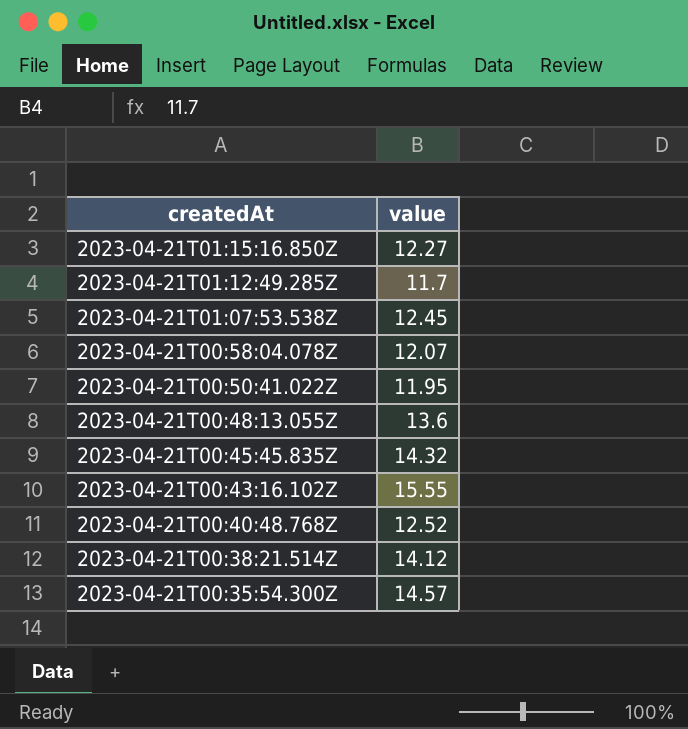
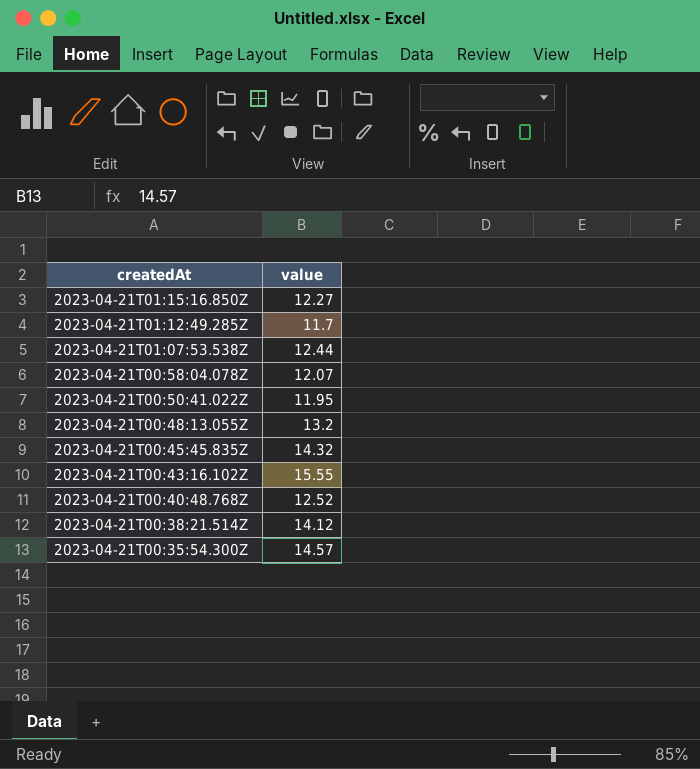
2023-04-21T01:07:53.538Z | value: 12.45 -> 12.44
2023-04-21T00:48:13.055Z | value: 13.6 -> 13.2

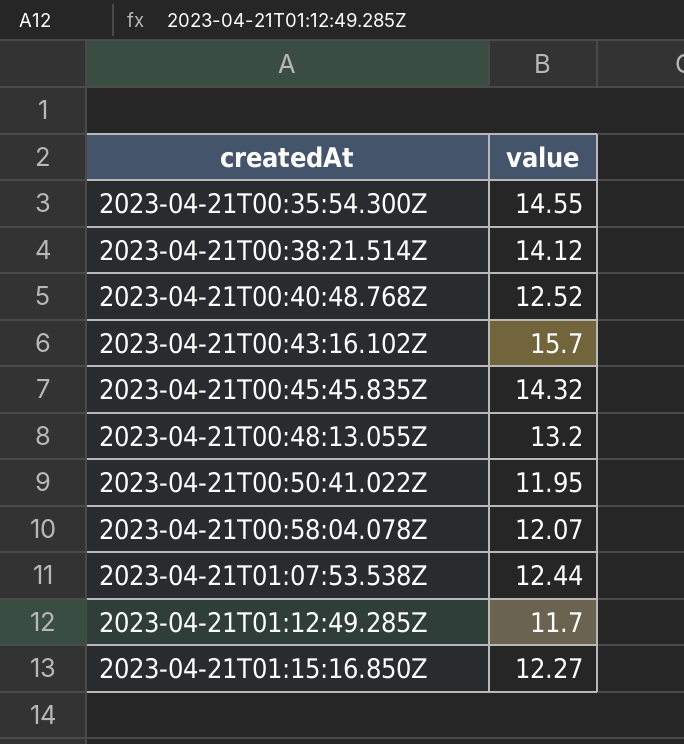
row order: createdAt descending -> createdAt ascending
2023-04-21T00:35:54.300Z | value: 14.57 -> 14.55
2023-04-21T00:43:16.102Z | value: 15.55 -> 15.7

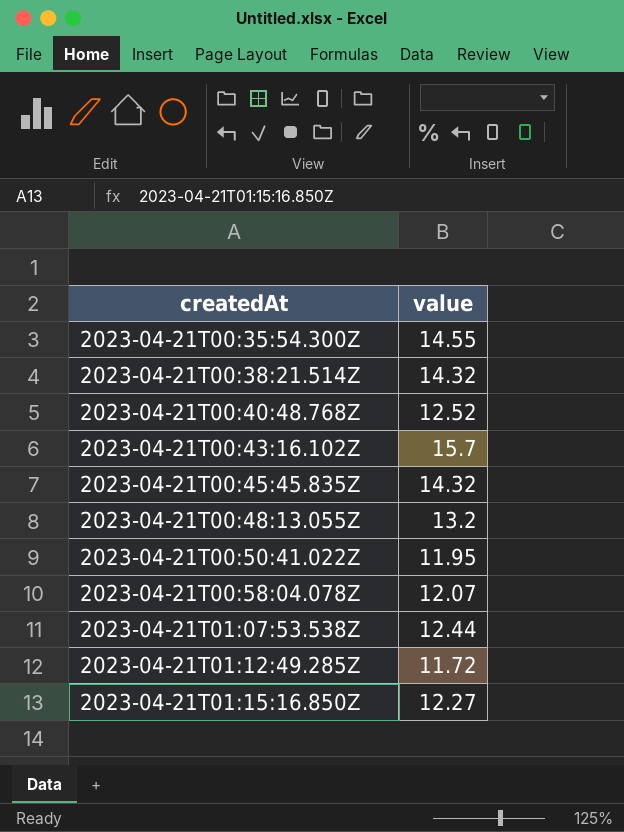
2023-04-21T00:38:21.514Z | value: 14.12 -> 14.32
2023-04-21T01:12:49.285Z | value: 11.7 -> 11.72

